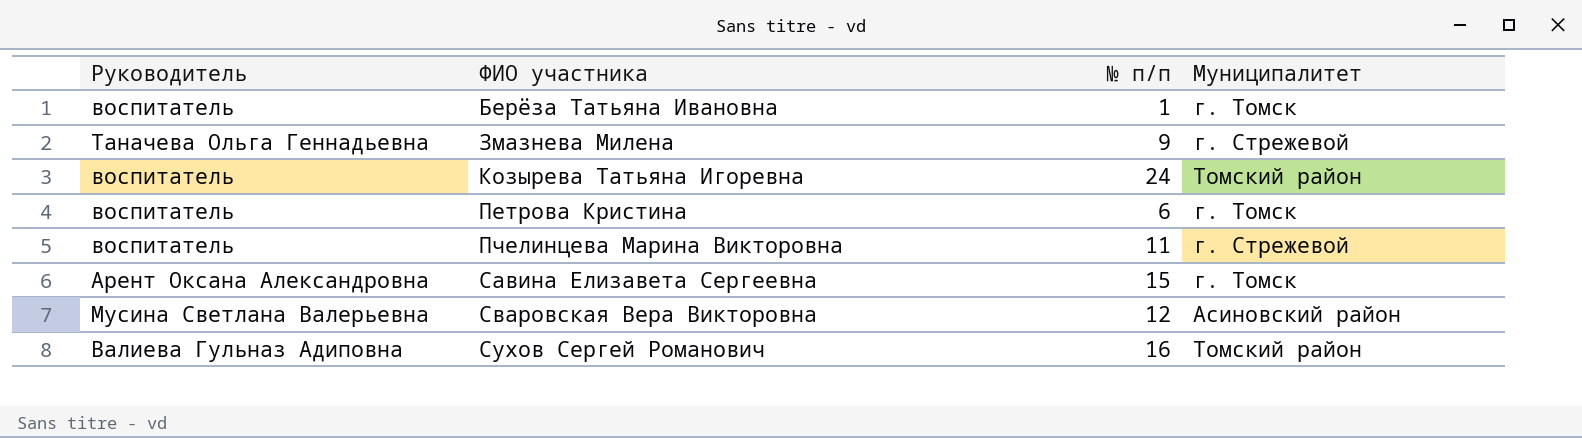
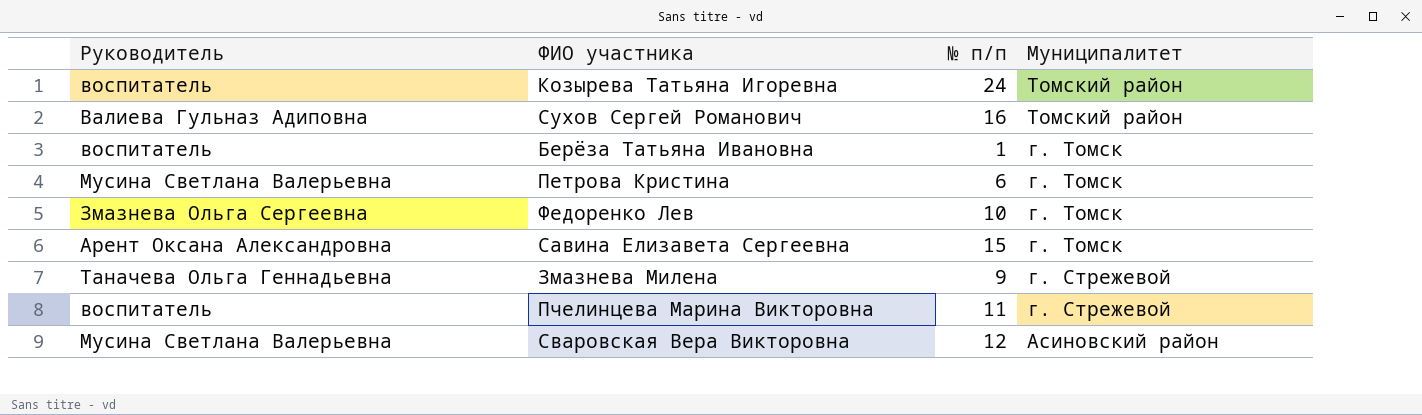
row order: ФИО участника ascending -> Муниципалитет descending
Петрова Кристина | Руководитель: воспитатель -> Мусина Светлана Валерьевна
row Федоренко Лев: none -> Змазнева Ольга Сергеевна | 10 | г. Томск

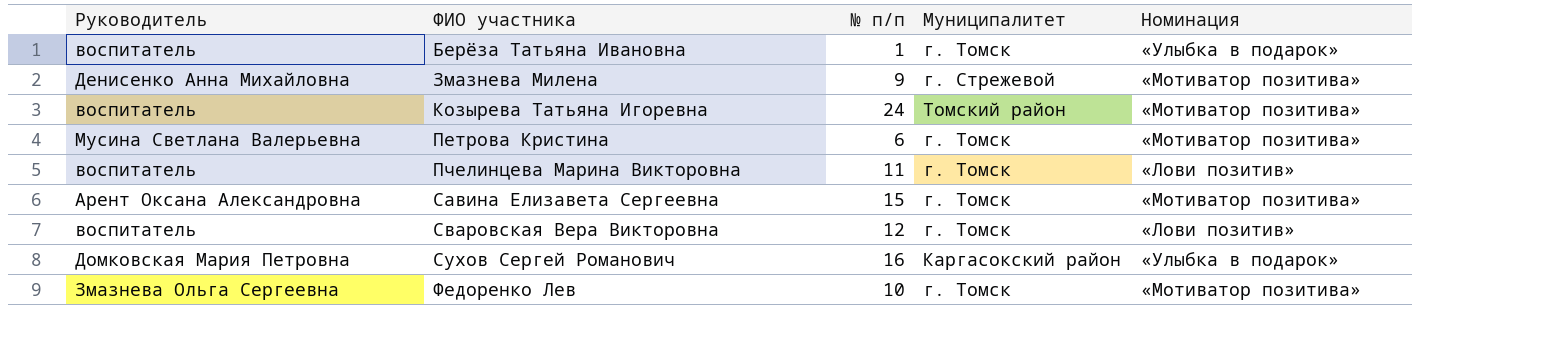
row order: Муниципалитет descending -> ФИО участника ascending
column Номинация | position: none -> 5
Змазнева Милена | Руководитель: Таначева Ольга Геннадьевна -> Денисенко Анна Михайловна
Пчелинцева Марина Викторовна | Муниципалитет: г. Стрежевой -> г. Томск
Сваровская Вера Викторовна | Руководитель: Мусина Светлана Валерьевна -> воспитатель
Сваровская Вера Викторовна | Муниципалитет: Асиновский район -> г. Томск
Сухов Сергей Романович | Руководитель: Валиева Гульназ Адиповна -> Домковская Мария Петровна
Сухов Сергей Романович | Муниципалитет: Томский район -> Каргасокский район

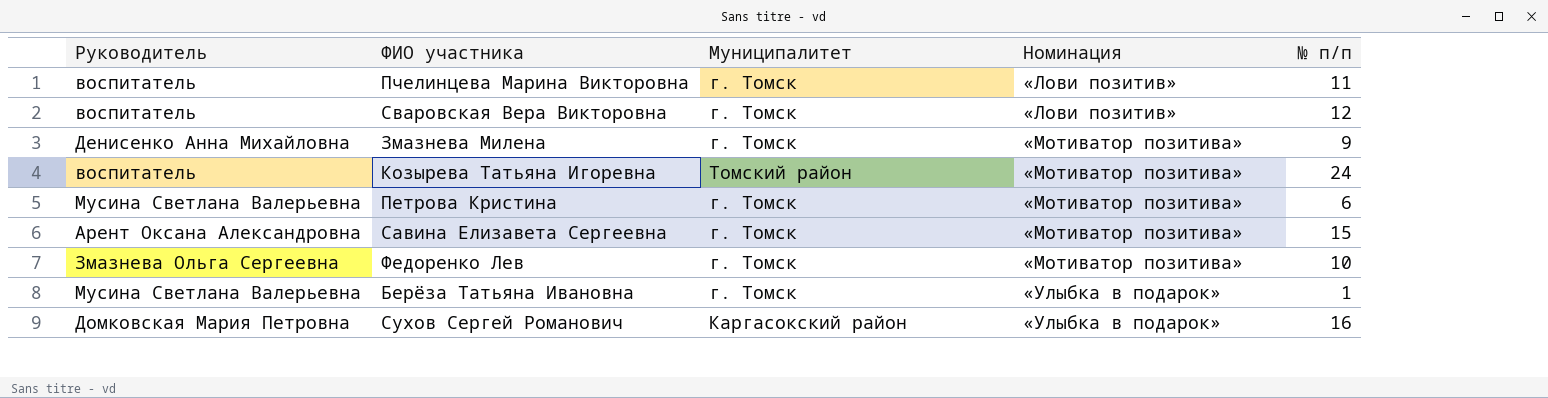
row order: ФИО участника ascending -> Номинация ascending
column № п/п | position: 3 -> 5
Змазнева Милена | Муниципалитет: г. Стрежевой -> г. Томск
Берёза Татьяна Ивановна | Руководитель: воспитатель -> Мусина Светлана Валерьевна

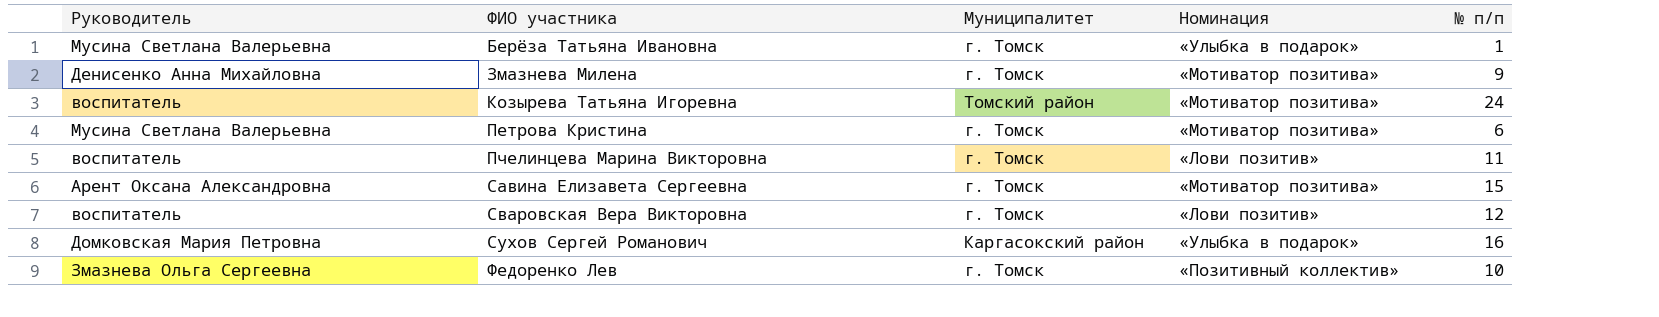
row order: Номинация ascending -> ФИО участника ascending
Федоренко Лев | Номинация: «Мотиватор позитива» -> «Позитивный коллектив»

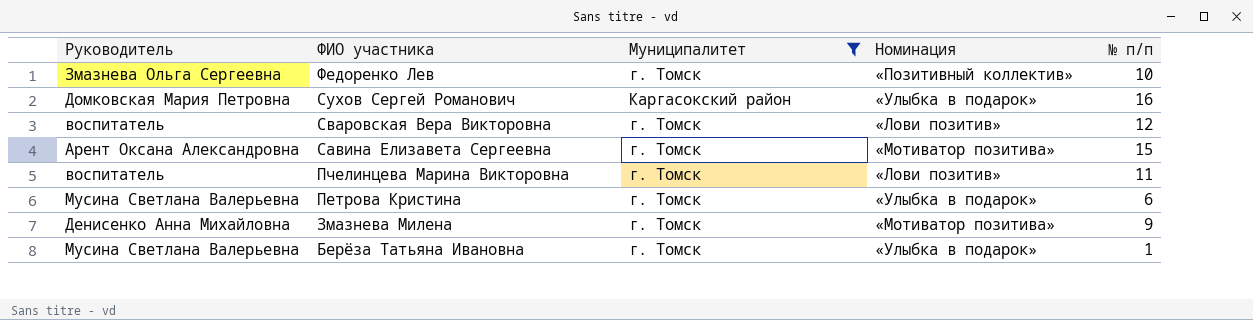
filter: none -> Муниципалитет != Томский район
row order: ФИО участника ascending -> ФИО участника descending
Петрова Кристина | Номинация: «Мотиватор позитива» -> «Улыбка в подарок»

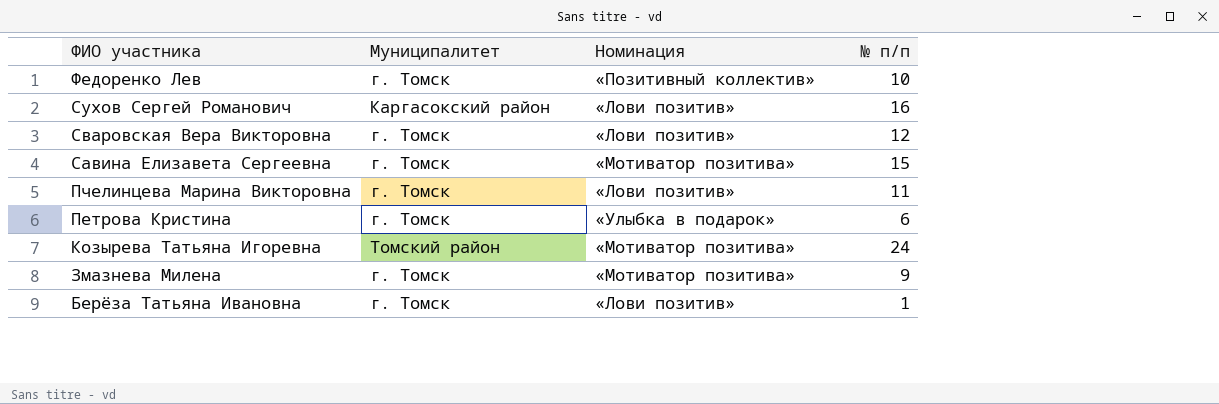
filter: Муниципалитет != Томский район -> none
column Руководитель | position: 1 -> none
Сухов Сергей Романович | Номинация: «Улыбка в подарок» -> «Лови позитив»
Берёза Татьяна Ивановна | Номинация: «Улыбка в подарок» -> «Лови позитив»

